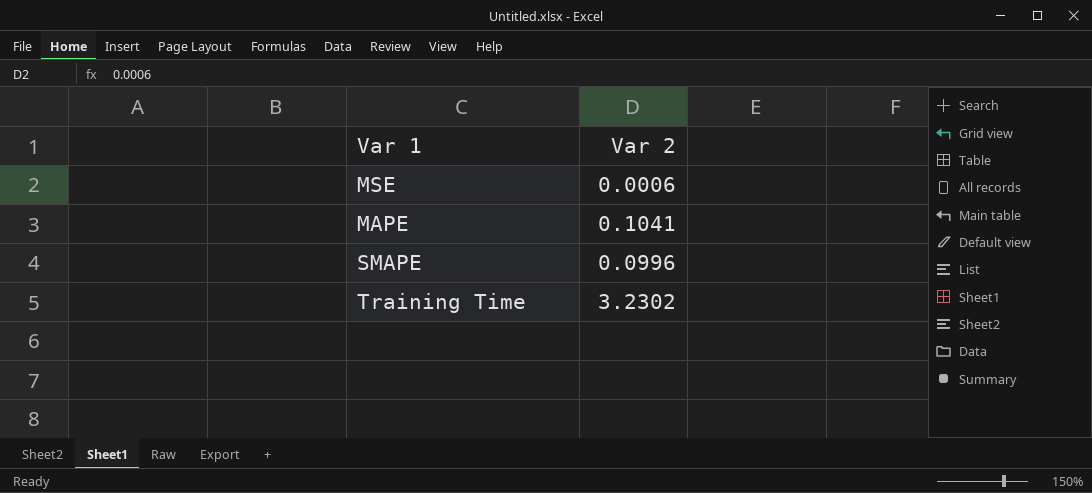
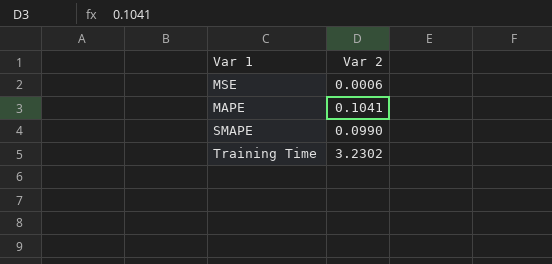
SMAPE | Var 2: 0.0996 -> 0.0990

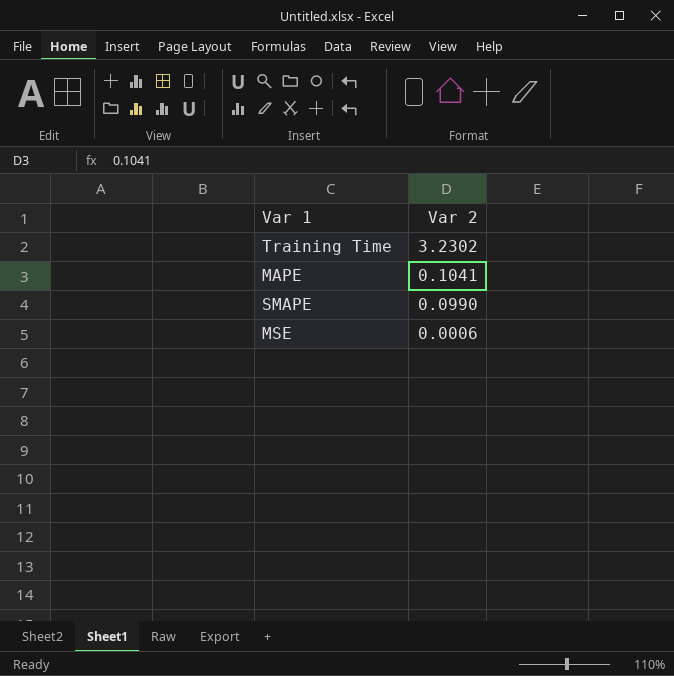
row order: none -> Var 2 descending

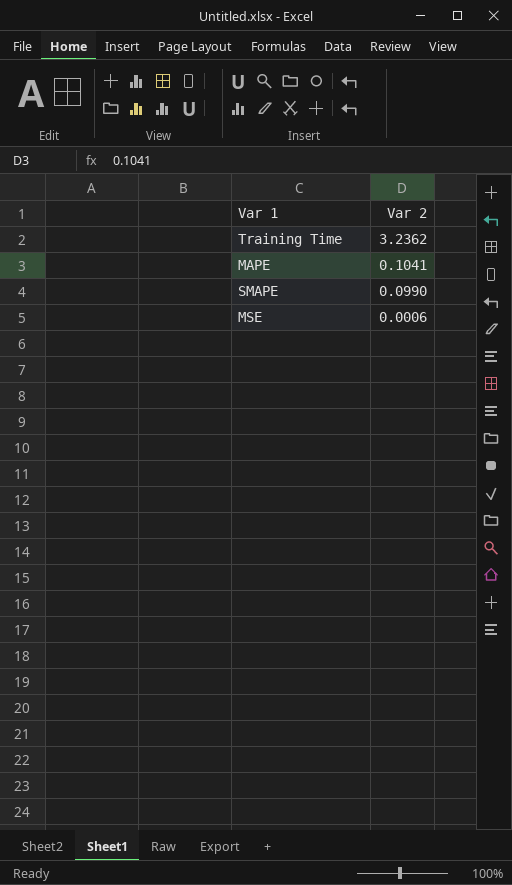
Training Time | Var 2: 3.2302 -> 3.2362

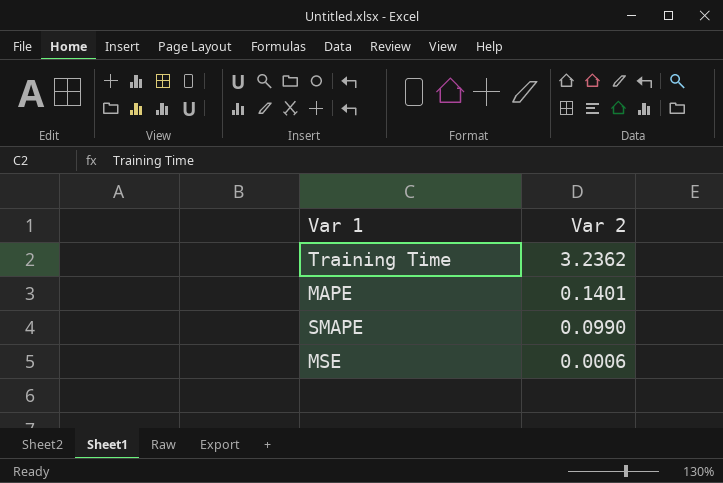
MAPE | Var 2: 0.1041 -> 0.1401

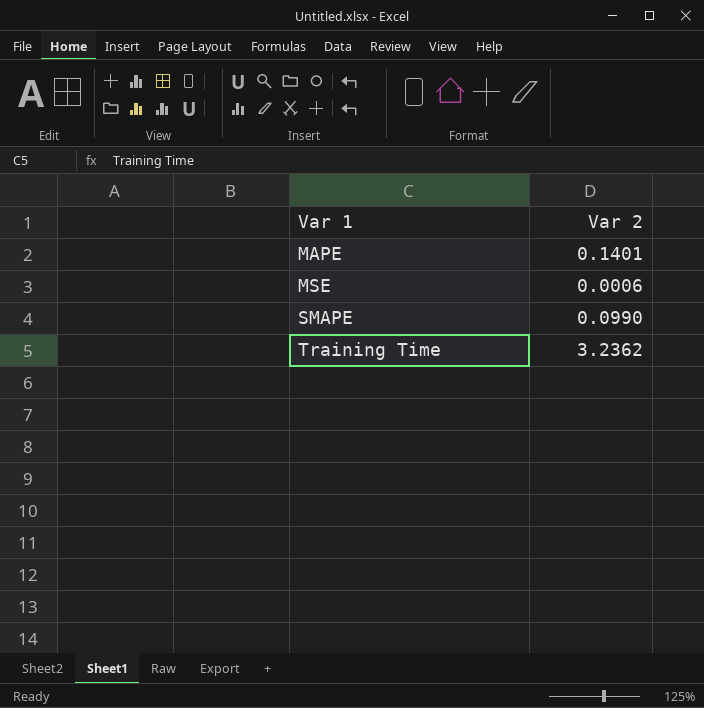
row order: Var 2 descending -> Var 1 ascending

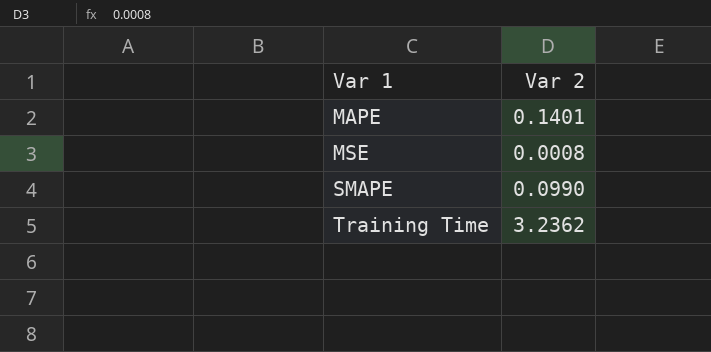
MSE | Var 2: 0.0006 -> 0.0008

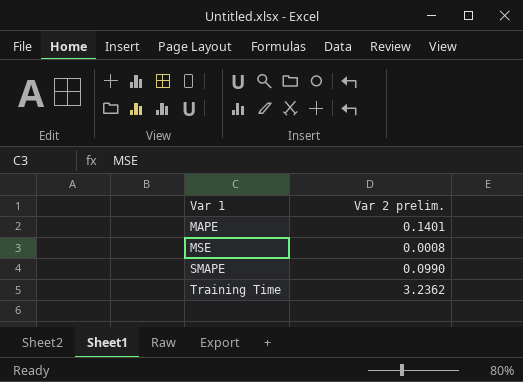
column name: Var 2 -> Var 2 prelim.

